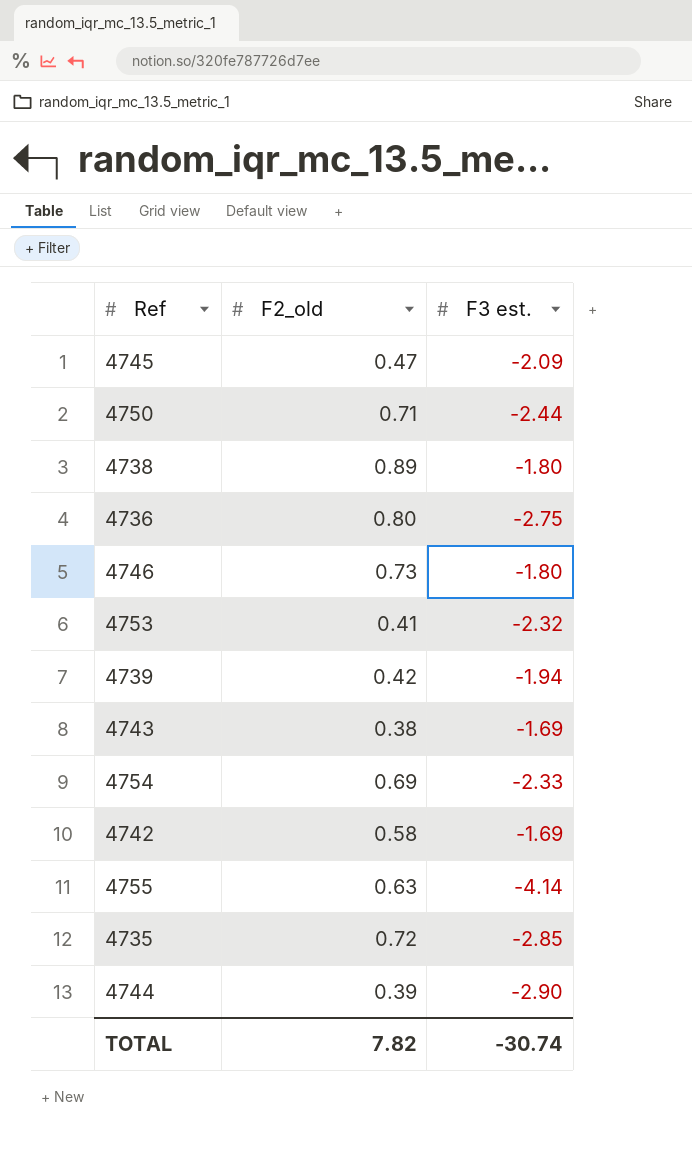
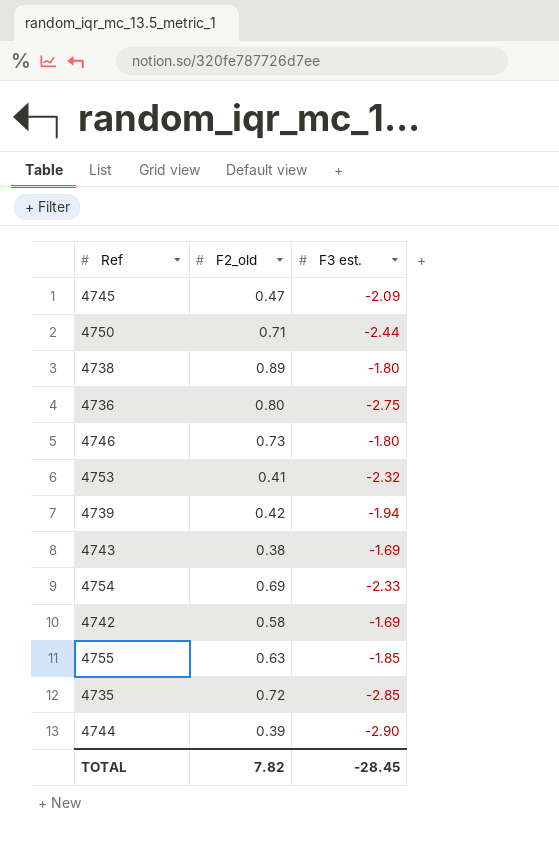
4755 | F3 est.: -4.14 -> -1.85
TOTAL | F3 est.: -30.74 -> -28.45

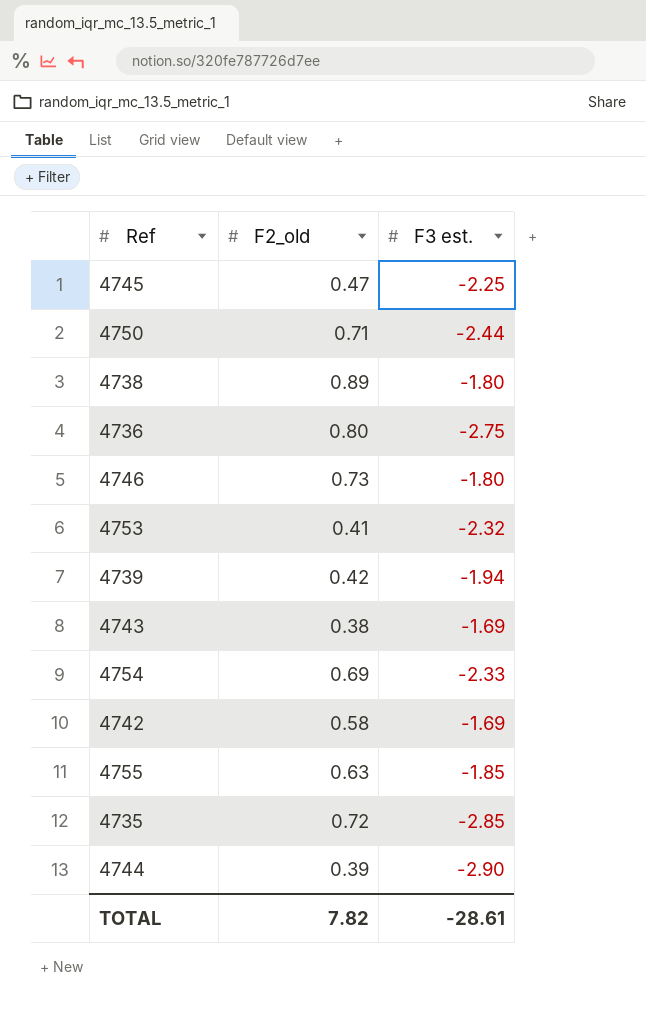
4745 | F3 est.: -2.09 -> -2.25
TOTAL | F3 est.: -28.45 -> -28.61

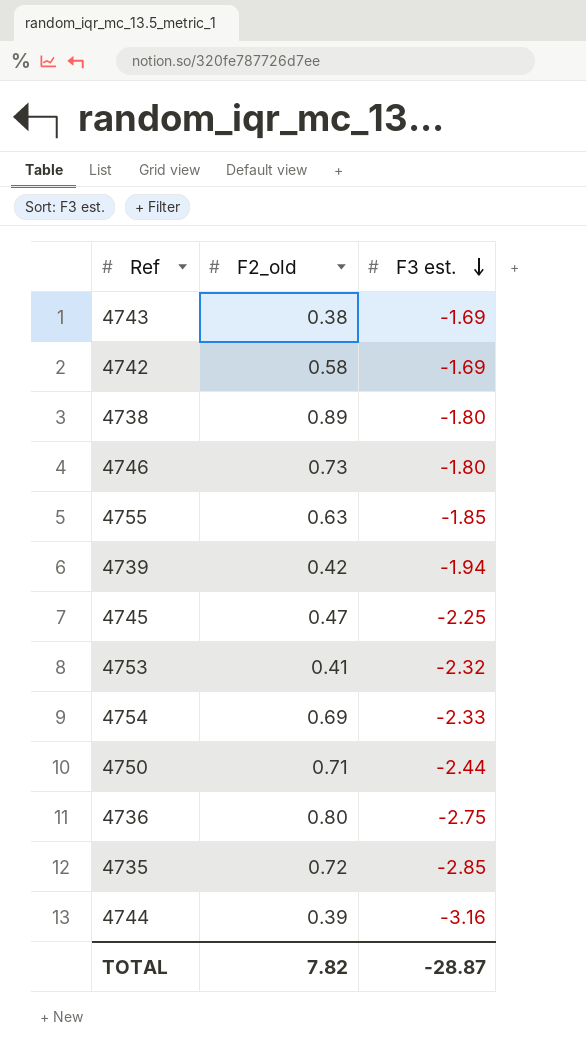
row order: none -> F3 est. descending
4744 | F3 est.: -2.90 -> -3.16
TOTAL | F3 est.: -28.61 -> -28.87

